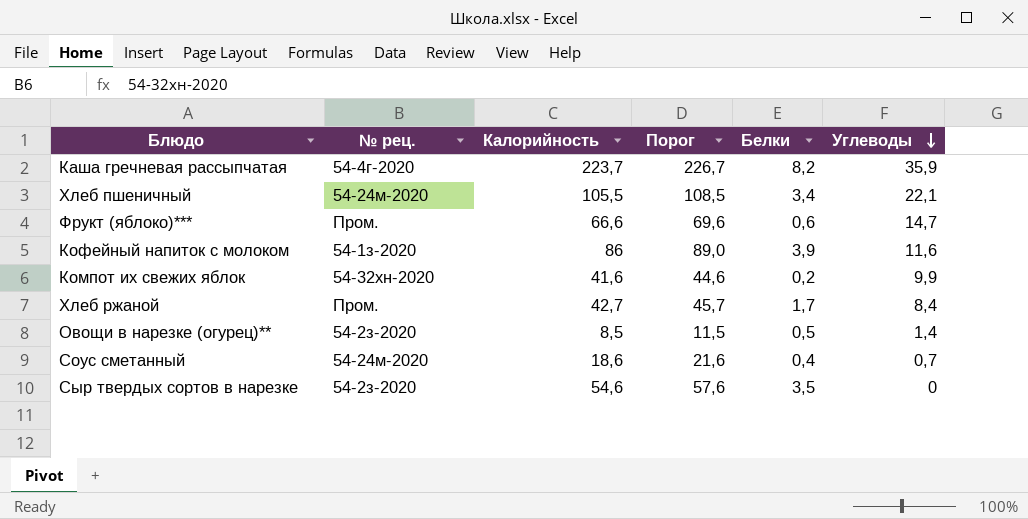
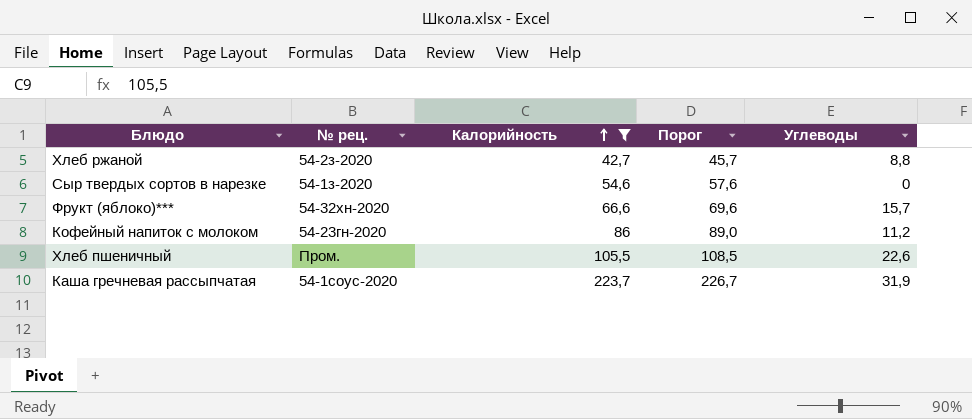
filter: none -> Калорийность >= 42,7
row order: Углеводы descending -> Калорийность ascending
column Белки | position: 5 -> none
Хлеб ржаной | № рец.: Пром. -> 54-2з-2020
Хлеб ржаной | Углеводы: 8,4 -> 8,8
Сыр твердых сортов в нарезке | № рец.: 54-2з-2020 -> 54-1з-2020
Фрукт (яблоко)*** | № рец.: Пром. -> 54-32хн-2020
Фрукт (яблоко)*** | Углеводы: 14,7 -> 15,7
Кофейный напиток с молоком | № рец.: 54-1з-2020 -> 54-23гн-2020
Кофейный напиток с молоком | Углеводы: 11,6 -> 11,2
Хлеб пшеничный | № рец.: 54-24м-2020 -> Пром.
Хлеб пшеничный | Углеводы: 22,1 -> 22,6
Каша гречневая рассыпчатая | № рец.: 54-4г-2020 -> 54-1соус-2020
Каша гречневая рассыпчатая | Углеводы: 35,9 -> 31,9

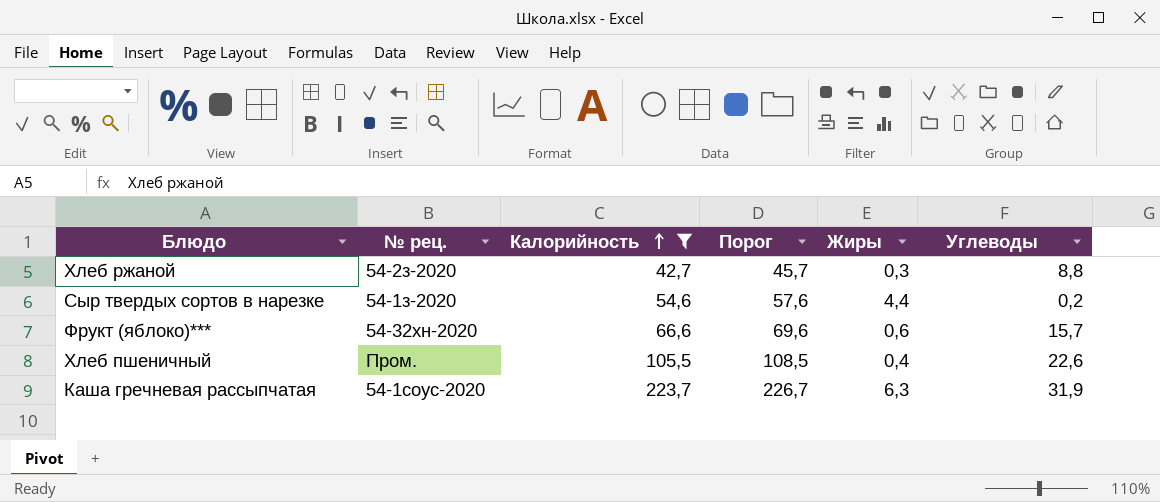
column Жиры | position: none -> 5
row Кофейный напиток с молоком: 54-23гн-2020 | 86 | 89,0 | 11,2 -> none
Сыр твердых сортов в нарезке | Углеводы: 0 -> 0,2

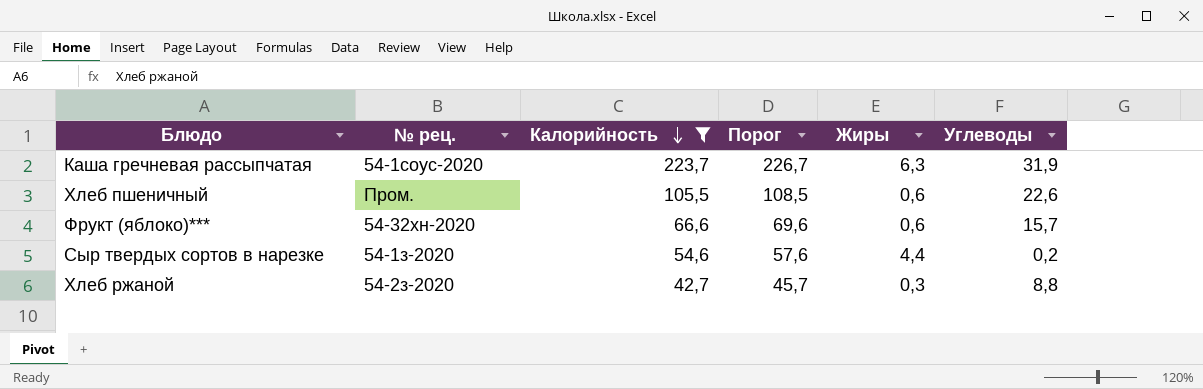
row order: Калорийность ascending -> Калорийность descending
Хлеб пшеничный | Жиры: 0,4 -> 0,6

